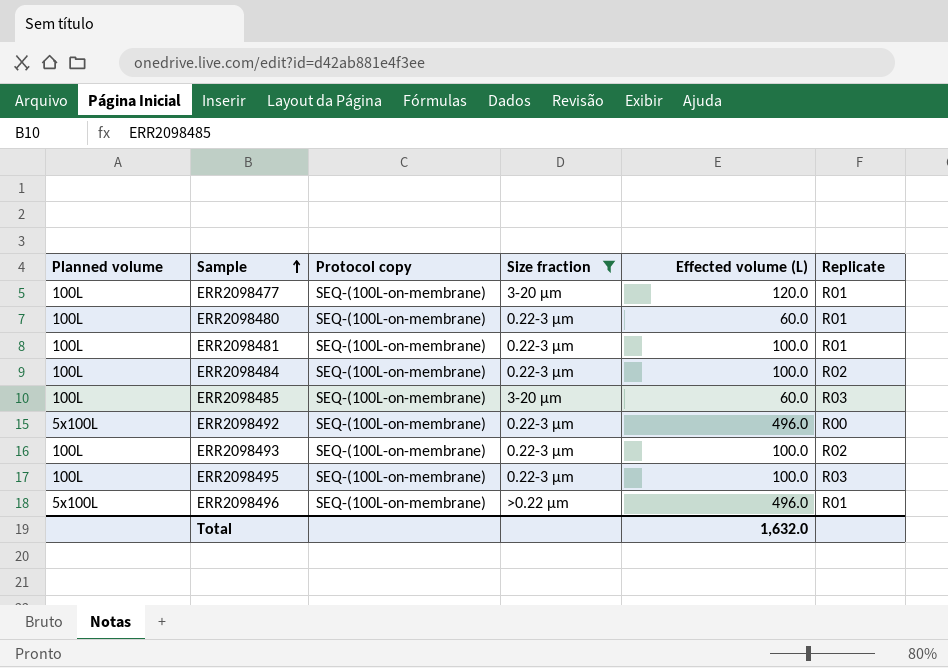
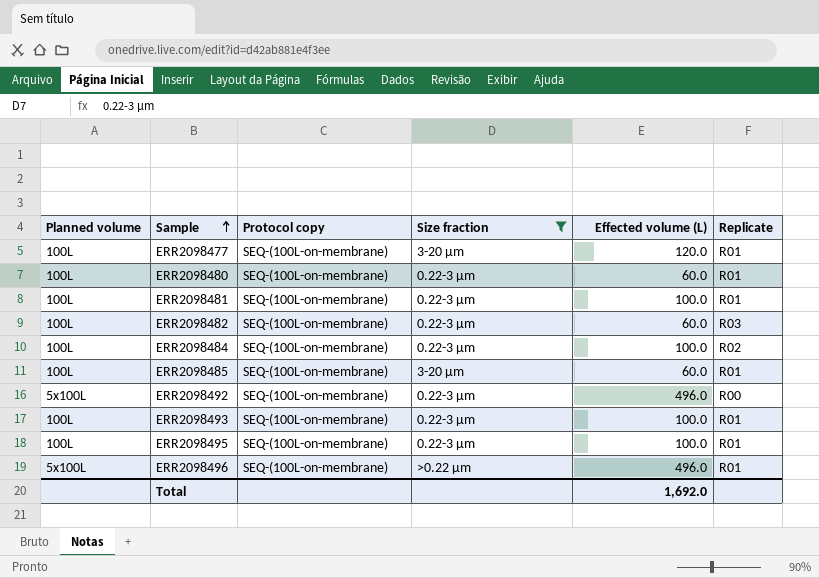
row ERR2098482: none -> 100L | SEQ-(100L-on-membrane) | 0.22-3 µm | 60.0 | R03
ERR2098485 | Replicate: R03 -> R01
ERR2098493 | Replicate: R02 -> R01
ERR2098495 | Replicate: R03 -> R01
Total | Effected volume (L): 1,632.0 -> 1,692.0

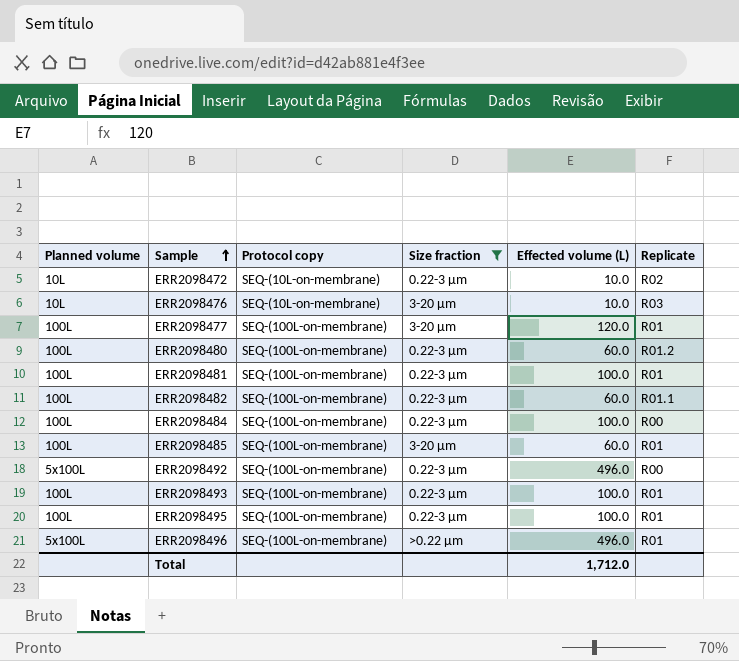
row ERR2098472: none -> 10L | SEQ-(10L-on-membrane) | 0.22-3 µm | 10.0 | R02
row ERR2098476: none -> 10L | SEQ-(10L-on-membrane) | 3-20 µm | 10.0 | R03
ERR2098480 | Replicate: R01 -> R01.2
ERR2098482 | Replicate: R03 -> R01.1
ERR2098484 | Replicate: R02 -> R00
Total | Effected volume (L): 1,692.0 -> 1,712.0

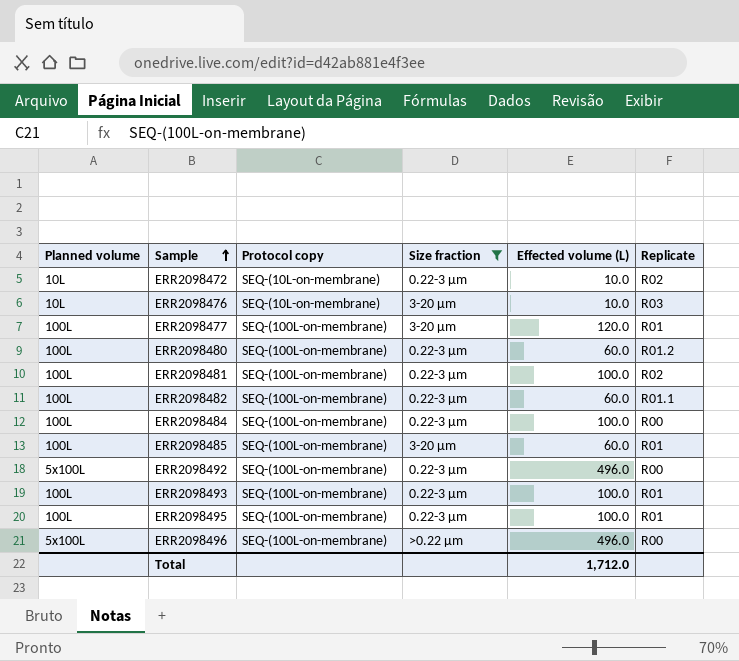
ERR2098481 | Replicate: R01 -> R02
ERR2098496 | Replicate: R01 -> R00

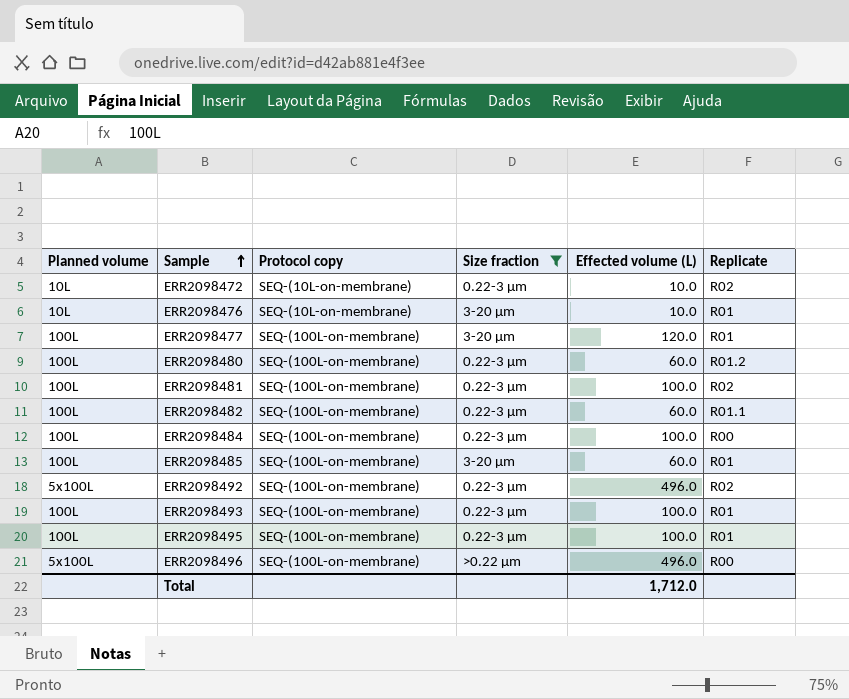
ERR2098476 | Replicate: R03 -> R01
ERR2098492 | Replicate: R00 -> R02

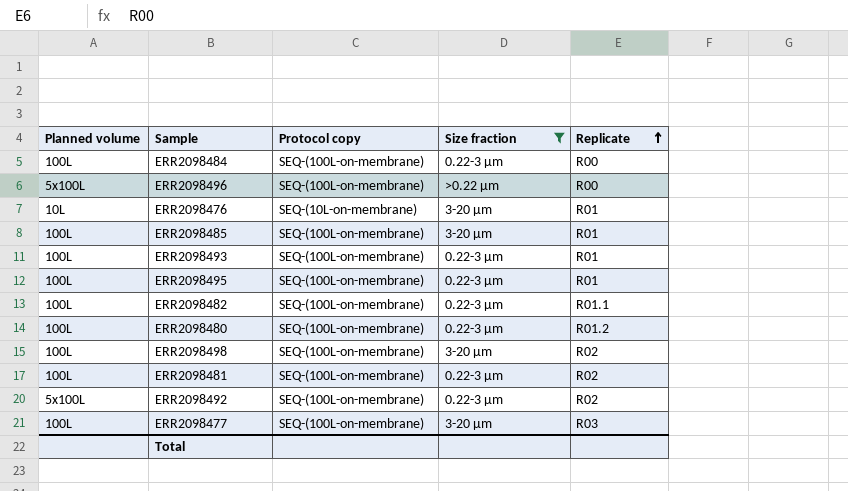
row order: Sample ascending -> Replicate ascending
column Effected volume (L) | position: 5 -> none
row ERR2098472: 10L | SEQ-(10L-on-membrane) | 0.22-3 µm | 10.0 | R02 -> none
row ERR2098498: none -> 100L | SEQ-(100L-on-membrane) | 3-20 µm | R02
ERR2098477 | Replicate: R01 -> R03

